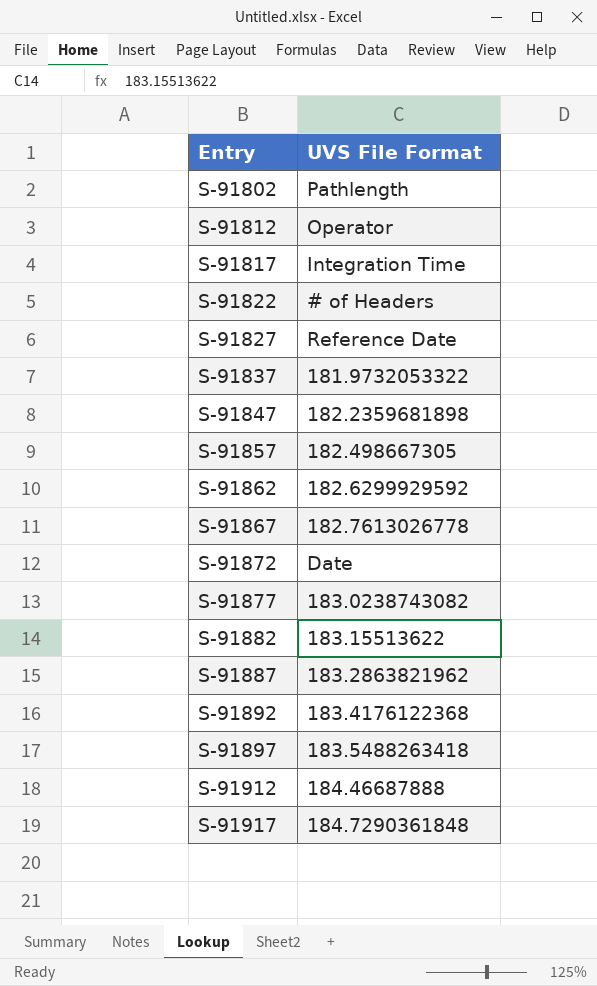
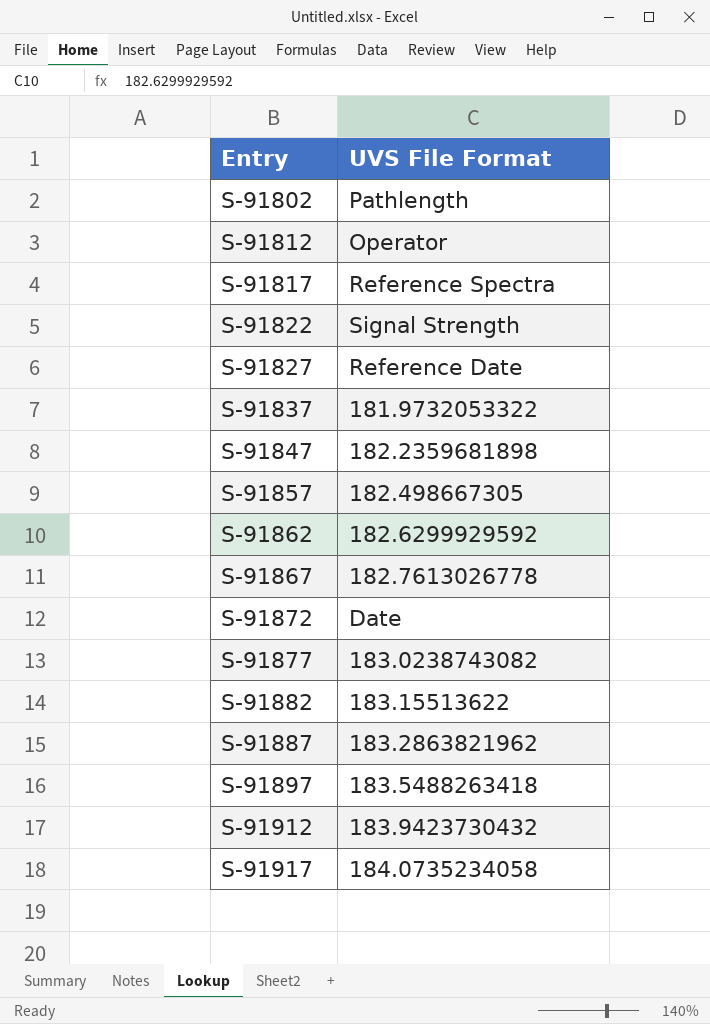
row S-91892: 183.4176122368 -> none
S-91817 | UVS File Format: Integration Time -> Reference Spectra
S-91822 | UVS File Format: # of Headers -> Signal Strength
S-91912 | UVS File Format: 184.46687888 -> 183.9423730432
S-91917 | UVS File Format: 184.7290361848 -> 184.0735234058

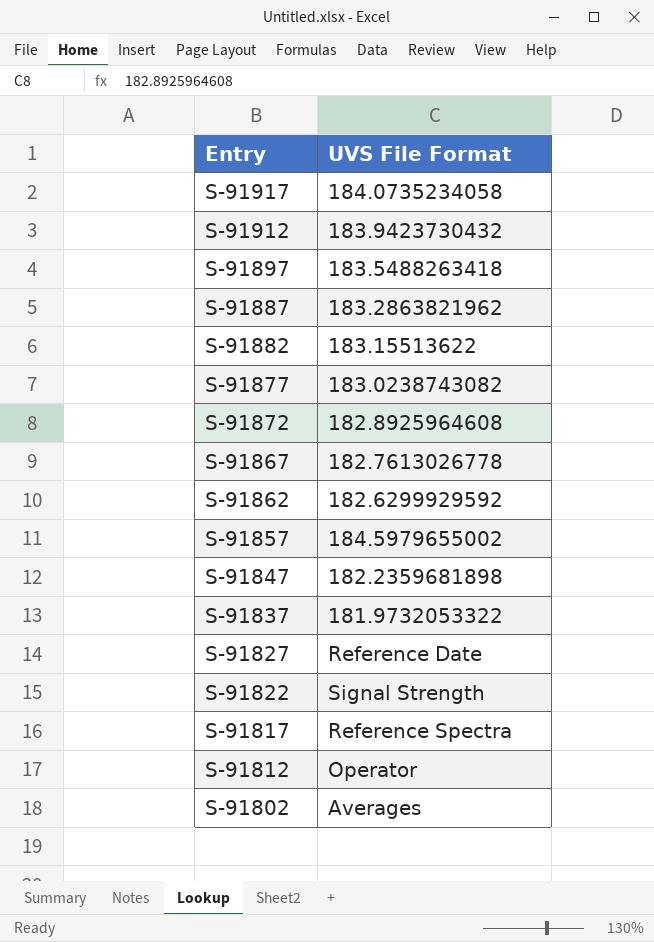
row order: Entry ascending -> Entry descending
S-91872 | UVS File Format: Date -> 182.8925964608
S-91857 | UVS File Format: 182.498667305 -> 184.5979655002
S-91802 | UVS File Format: Pathlength -> Averages

